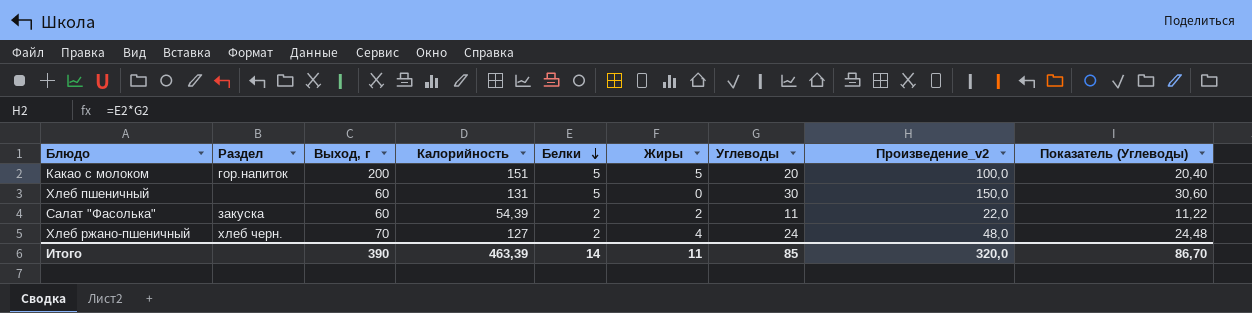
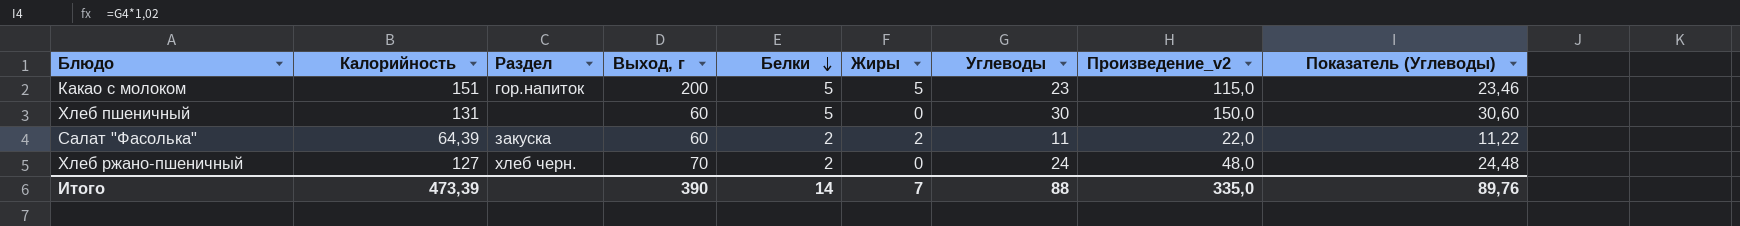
column Калорийность | position: 4 -> 2
Какао с молоком | Углеводы: 20 -> 23
Какао с молоком | Произведение_v2: 100,0 -> 115,0
Какао с молоком | Показатель (Углеводы): 20,40 -> 23,46
Салат "Фасолька" | Калорийность: 54,39 -> 64,39
Хлеб ржано-пшеничный | Жиры: 4 -> 0
Итого | Калорийность: 463,39 -> 473,39
Итого | Жиры: 11 -> 7
Итого | Углеводы: 85 -> 88
Итого | Произведение_v2: 320,0 -> 335,0
Итого | Показатель (Углеводы): 86,70 -> 89,76

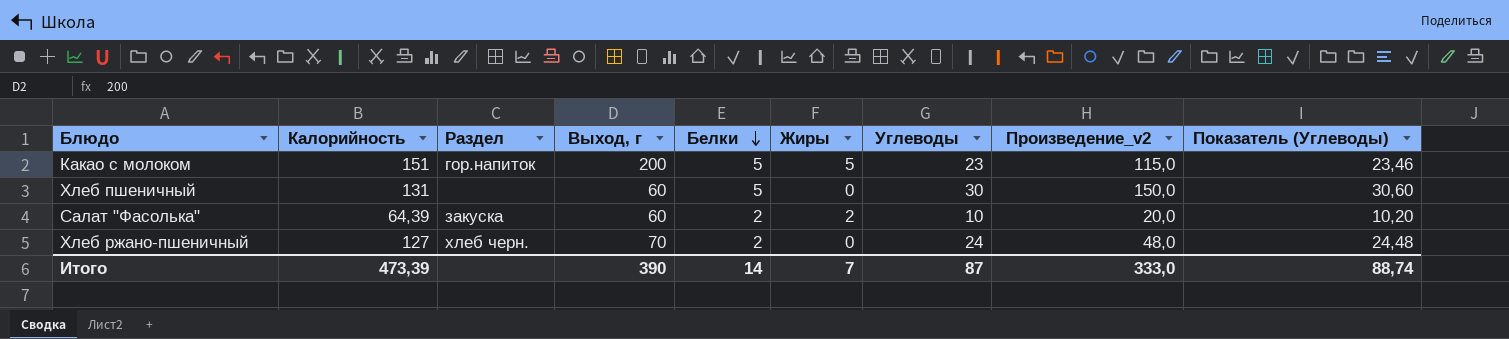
Салат "Фасолька" | Углеводы: 11 -> 10
Салат "Фасолька" | Произведение_v2: 22,0 -> 20,0
Салат "Фасолька" | Показатель (Углеводы): 11,22 -> 10,20
Итого | Углеводы: 88 -> 87
Итого | Произведение_v2: 335,0 -> 333,0
Итого | Показатель (Углеводы): 89,76 -> 88,74

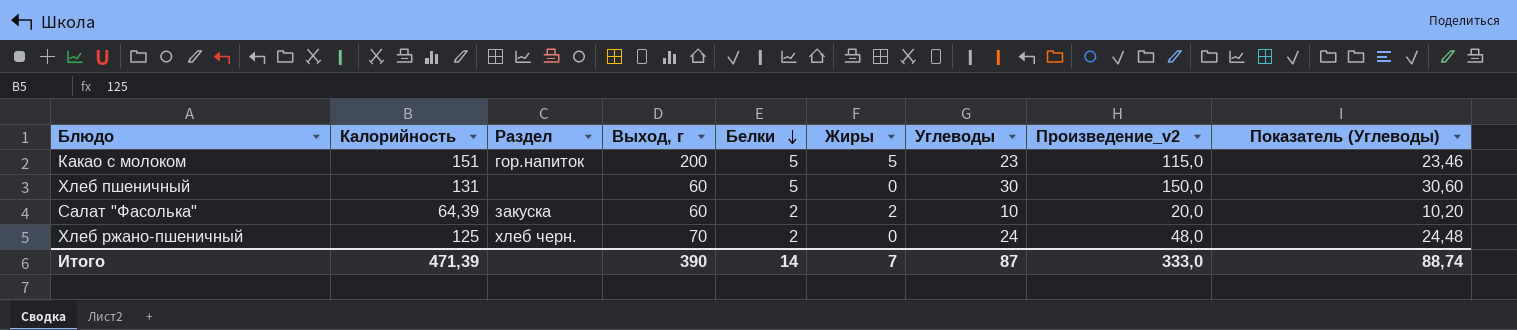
Хлеб ржано-пшеничный | Калорийность: 127 -> 125
Итого | Калорийность: 473,39 -> 471,39

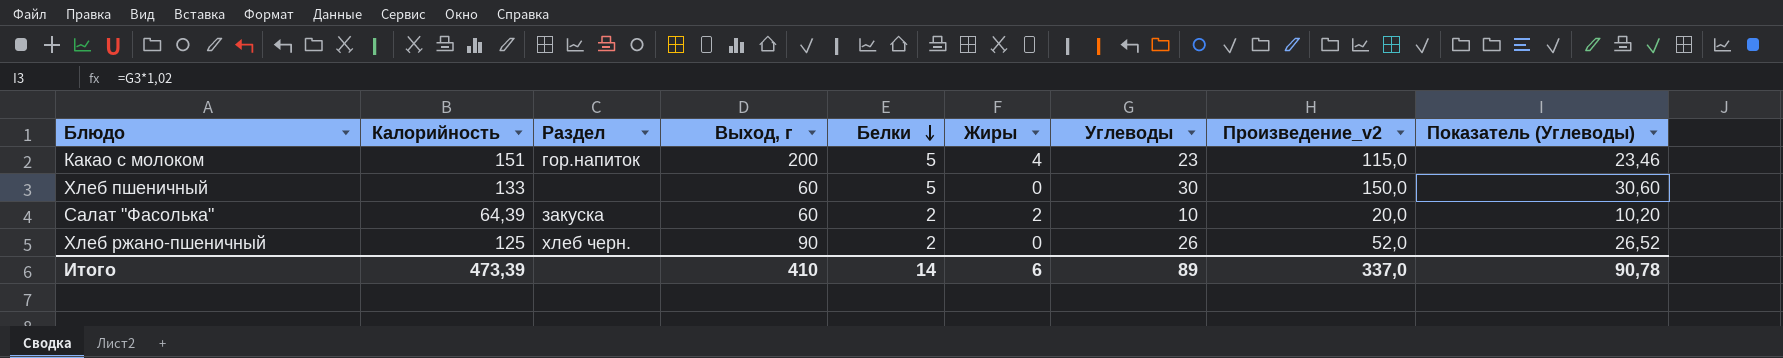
Какао с молоком | Жиры: 5 -> 4
Хлеб пшеничный | Калорийность: 131 -> 133
Хлеб ржано-пшеничный | Выход, г: 70 -> 90
Хлеб ржано-пшеничный | Углеводы: 24 -> 26
Хлеб ржано-пшеничный | Произведение_v2: 48,0 -> 52,0
Хлеб ржано-пшеничный | Показатель (Углеводы): 24,48 -> 26,52
Итого | Калорийность: 471,39 -> 473,39
Итого | Выход, г: 390 -> 410
Итого | Жиры: 7 -> 6
Итого | Углеводы: 87 -> 89
Итого | Произведение_v2: 333,0 -> 337,0
Итого | Показатель (Углеводы): 88,74 -> 90,78

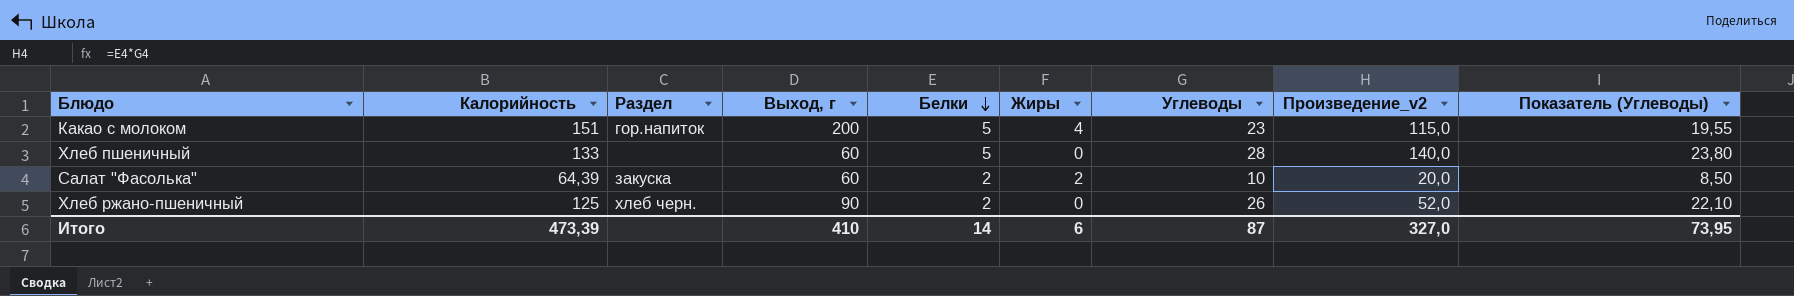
column Показатель (Углеводы) | formula: [Углеводы] * 1,02 -> [Углеводы] * 0,85
Хлеб пшеничный | Углеводы: 30 -> 28
Хлеб пшеничный | Произведение_v2: 150,0 -> 140,0
Итого | Углеводы: 89 -> 87
Итого | Произведение_v2: 337,0 -> 327,0
Итого | Показатель (Углеводы): 90,78 -> 73,95

